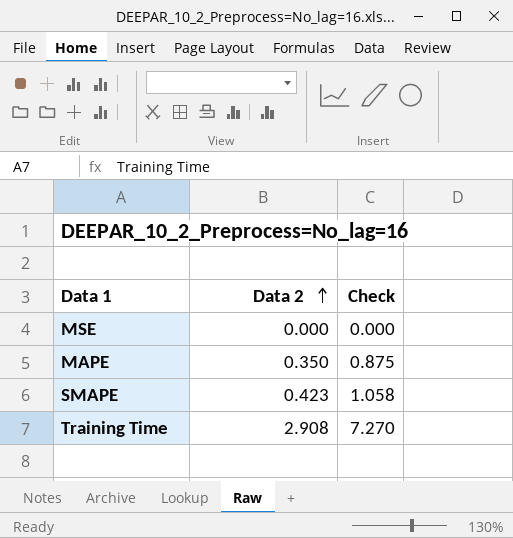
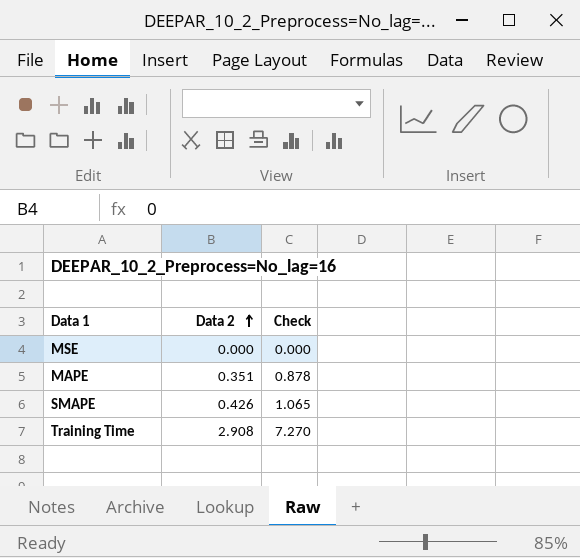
MAPE | Data 2: 0.350 -> 0.351
MAPE | Check: 0.875 -> 0.878
SMAPE | Data 2: 0.423 -> 0.426
SMAPE | Check: 1.058 -> 1.065

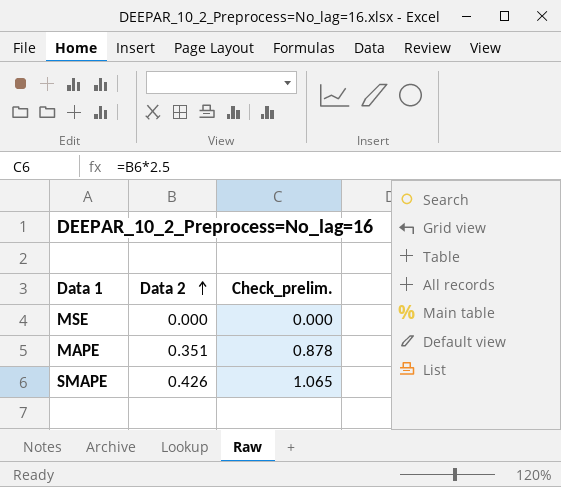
column name: Check -> Check_prelim.
row Training Time: 2.908 | 7.270 -> none

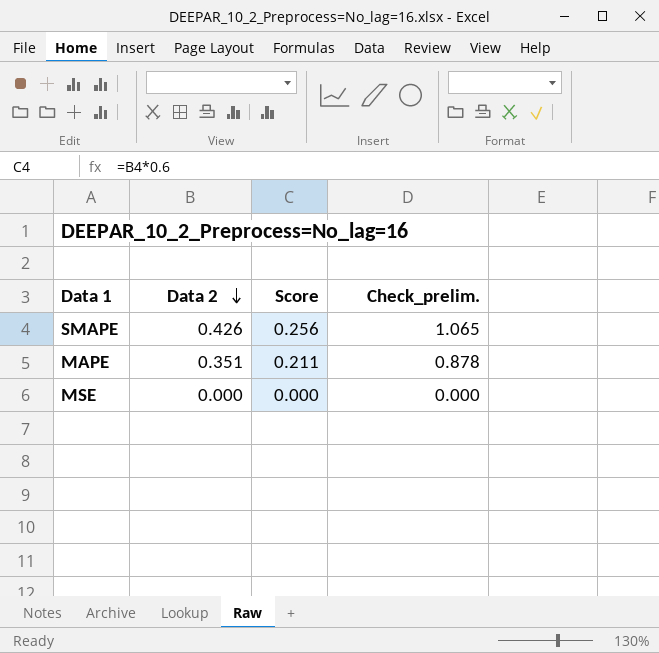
row order: Data 2 ascending -> Data 2 descending
column Score | formula: none -> [Data 2] * 0.6

